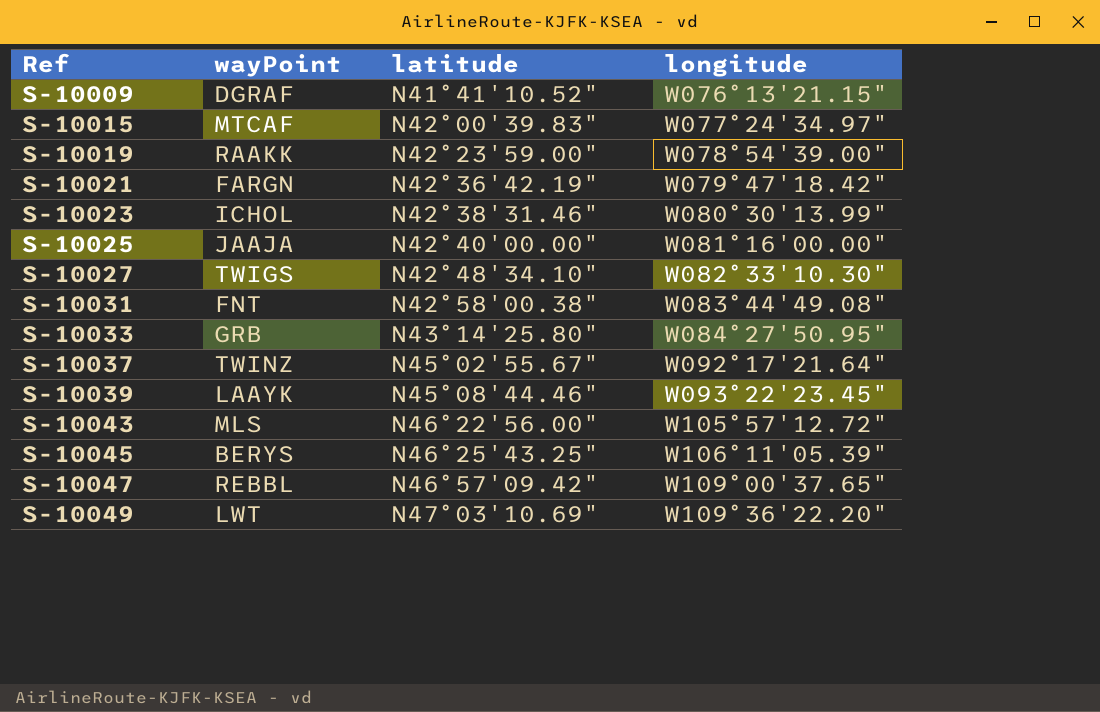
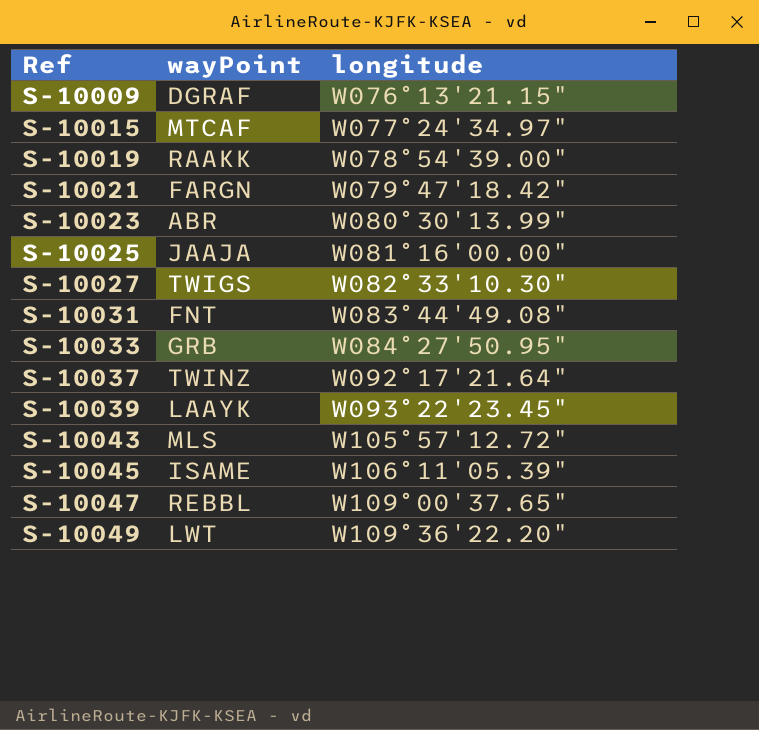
column latitude | position: 3 -> none
S-10023 | wayPoint: ICHOL -> ABR
S-10045 | wayPoint: BERYS -> ISAME

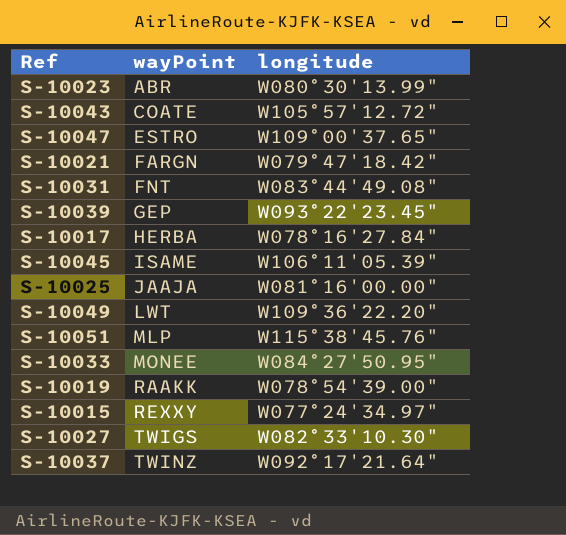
row order: Ref ascending -> wayPoint ascending
row S-10009: DGRAF | W076°13'21.15" -> none
S-10043 | wayPoint: MLS -> COATE
S-10047 | wayPoint: REBBL -> ESTRO
S-10039 | wayPoint: LAAYK -> GEP
row S-10017: none -> HERBA | W078°16'27.84"
row S-10051: none -> MLP | W115°38'45.76"
S-10033 | wayPoint: GRB -> MONEE
S-10015 | wayPoint: MTCAF -> REXXY

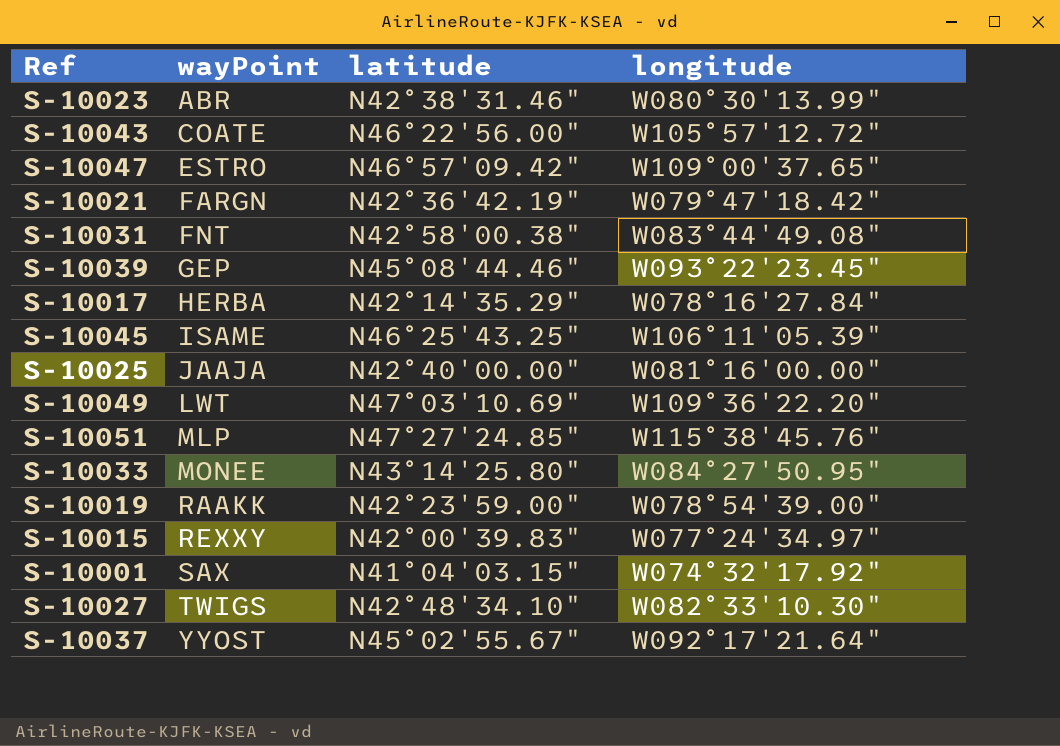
column latitude | position: none -> 3
row S-10001: none -> SAX | N41°04'03.15" | W074°32'17.92"
S-10037 | wayPoint: TWINZ -> YYOST

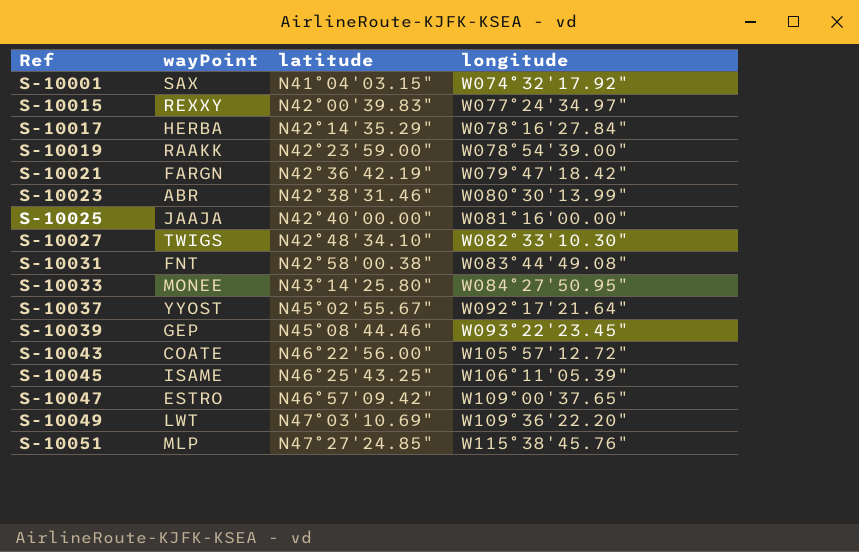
row order: wayPoint ascending -> Ref ascending

